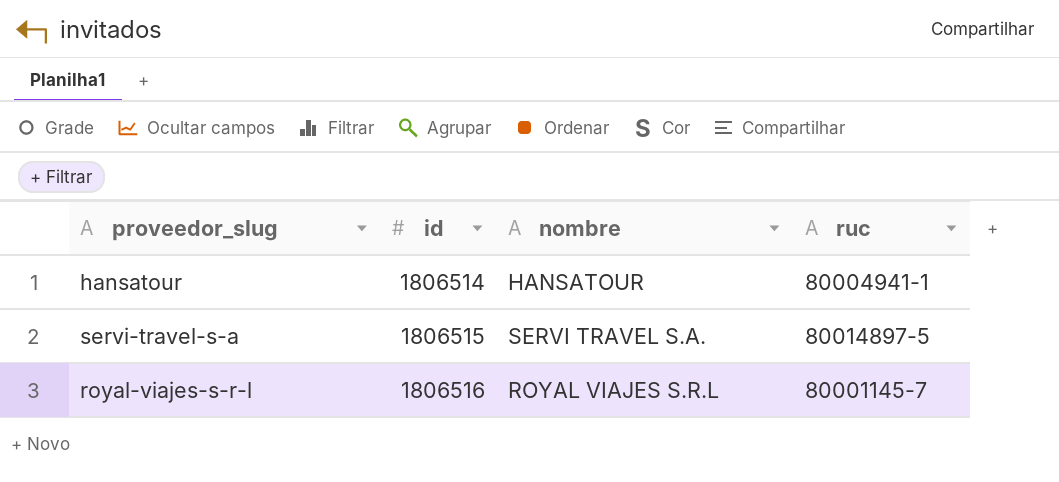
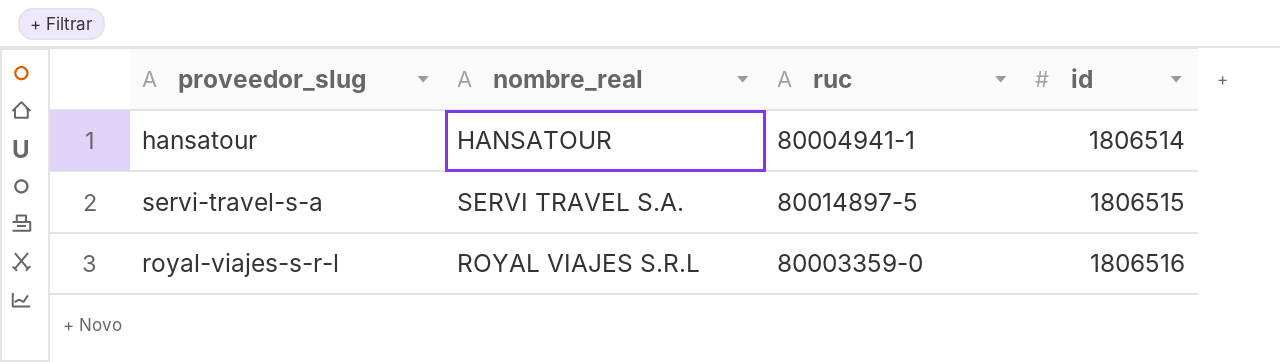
column name: nombre -> nombre_real
column id | position: 2 -> 4
royal-viajes-s-r-l | ruc: 80001145-7 -> 80003359-0

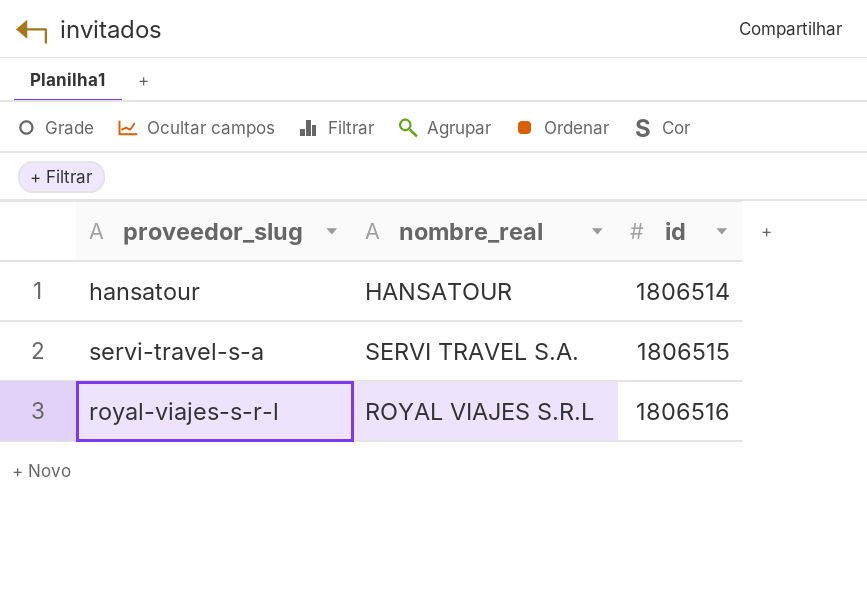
column ruc | position: 3 -> none

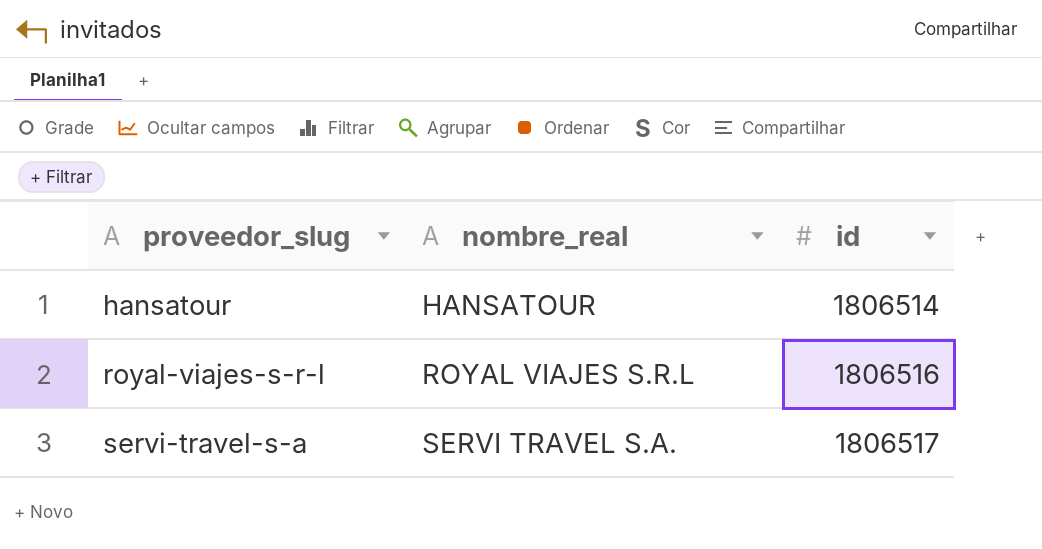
row order: id ascending -> proveedor_slug ascending
servi-travel-s-a | id: 1806515 -> 1806517

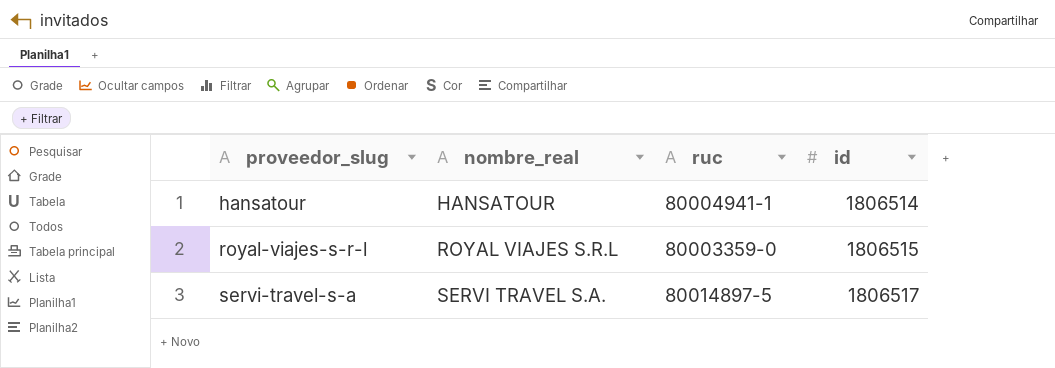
column ruc | position: none -> 3
royal-viajes-s-r-l | id: 1806516 -> 1806515

